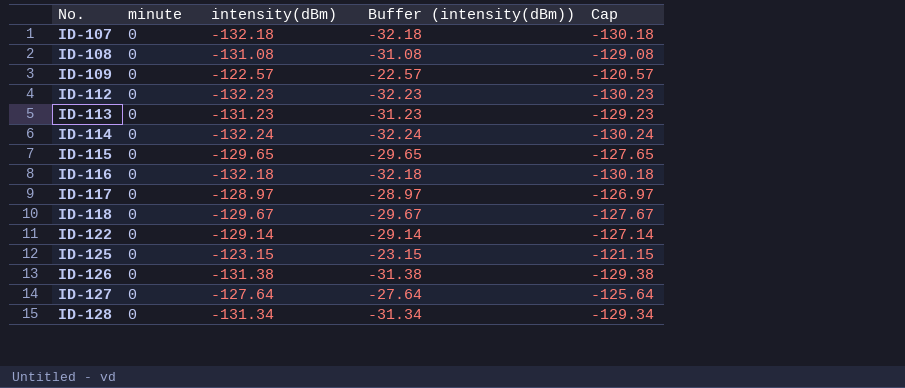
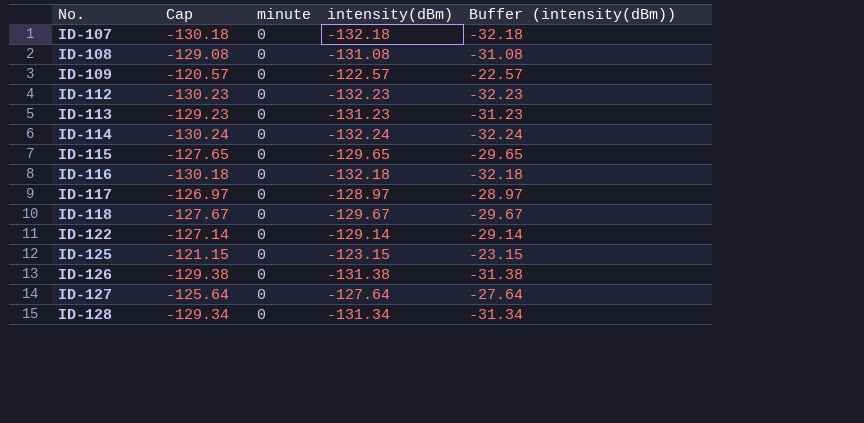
column Cap | position: 5 -> 2

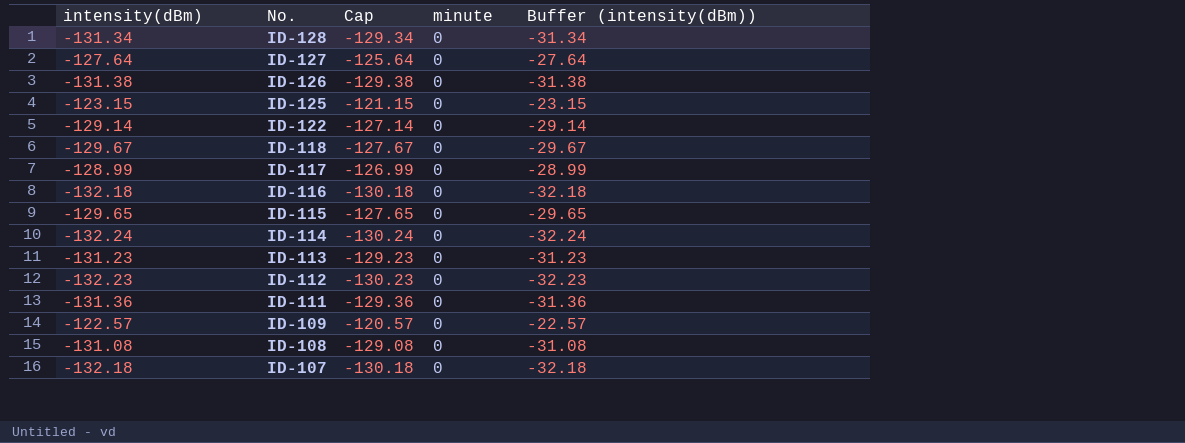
row order: No. ascending -> No. descending
column intensity(dBm) | position: 4 -> 1
ID-117 | intensity(dBm): -128.97 -> -128.99
ID-117 | Cap: -126.97 -> -126.99
ID-117 | Buffer (intensity(dBm)): -28.97 -> -28.99
row ID-111: none -> -131.36 | -129.36 | 0 | -31.36

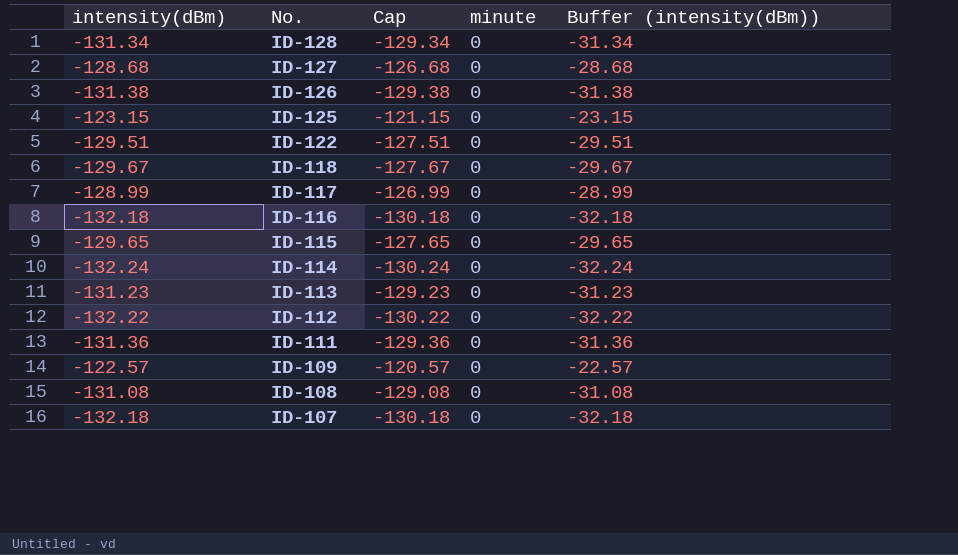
ID-127 | intensity(dBm): -127.64 -> -128.68
ID-127 | Cap: -125.64 -> -126.68
ID-127 | Buffer (intensity(dBm)): -27.64 -> -28.68
ID-122 | intensity(dBm): -129.14 -> -129.51
ID-122 | Cap: -127.14 -> -127.51
ID-122 | Buffer (intensity(dBm)): -29.14 -> -29.51
ID-112 | intensity(dBm): -132.23 -> -132.22
ID-112 | Cap: -130.23 -> -130.22
ID-112 | Buffer (intensity(dBm)): -32.23 -> -32.22

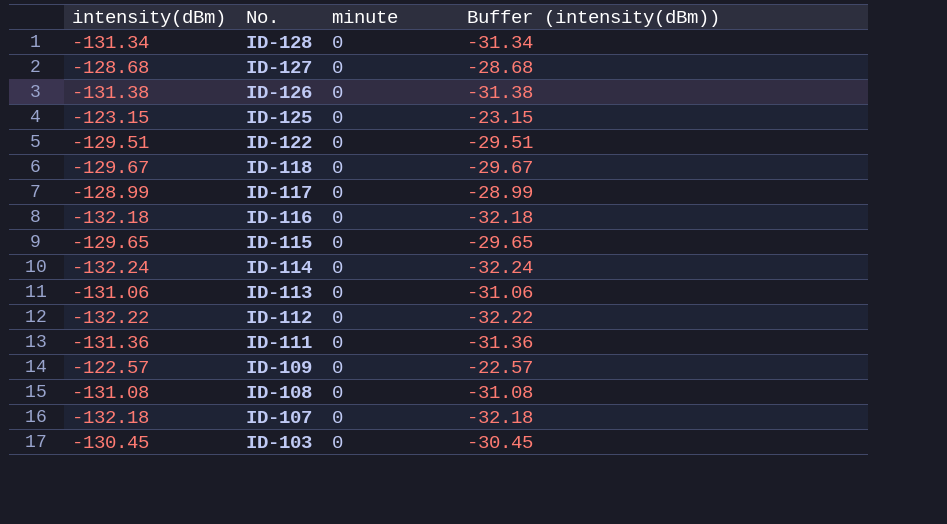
column Cap | formula: [intensity(dBm)] + 2 -> none
ID-113 | intensity(dBm): -131.23 -> -131.06
ID-113 | Buffer (intensity(dBm)): -31.23 -> -31.06
row ID-103: none -> -130.45 | 0 | -30.45

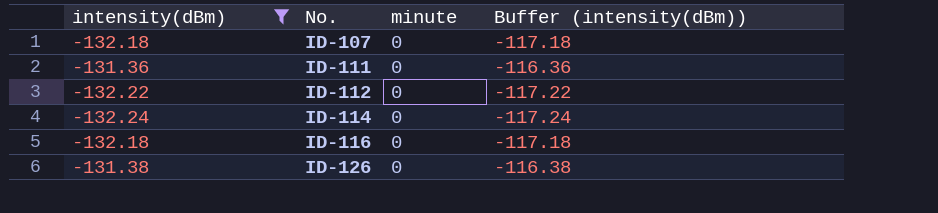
filter: none -> intensity(dBm) <= -131.36
row order: No. descending -> No. ascending
column Buffer (intensity(dBm)) | formula: [intensity(dBm)] + 100 -> [intensity(dBm)] + 15

